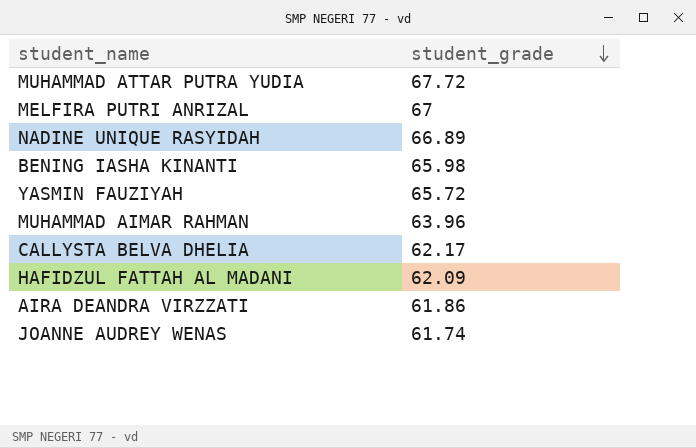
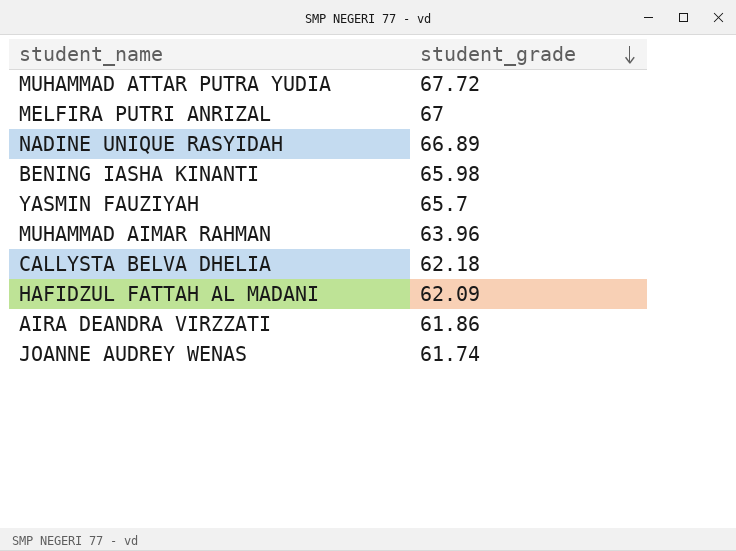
YASMIN FAUZIYAH | student_grade: 65.72 -> 65.7
CALLYSTA BELVA DHELIA | student_grade: 62.17 -> 62.18

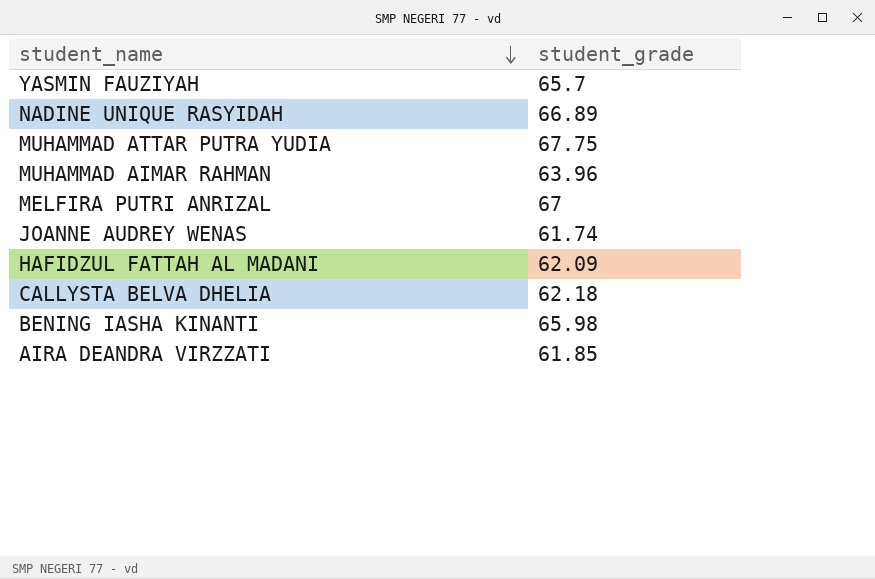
row order: student_grade descending -> student_name descending
MUHAMMAD ATTAR PUTRA YUDIA | student_grade: 67.72 -> 67.75
AIRA DEANDRA VIRZZATI | student_grade: 61.86 -> 61.85

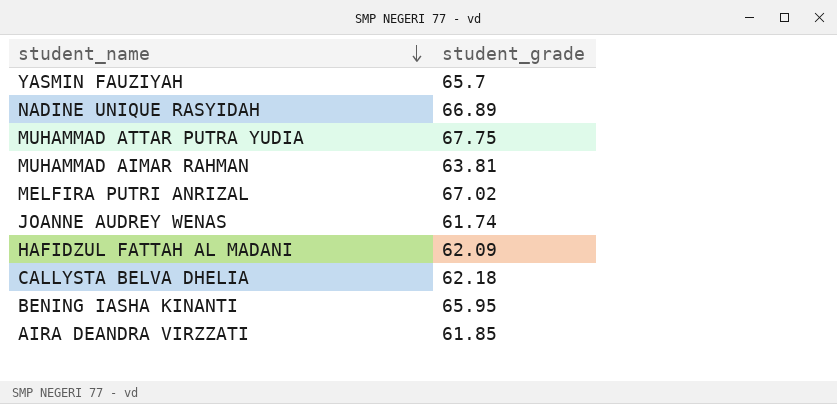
MUHAMMAD AIMAR RAHMAN | student_grade: 63.96 -> 63.81
MELFIRA PUTRI ANRIZAL | student_grade: 67 -> 67.02
BENING IASHA KINANTI | student_grade: 65.98 -> 65.95

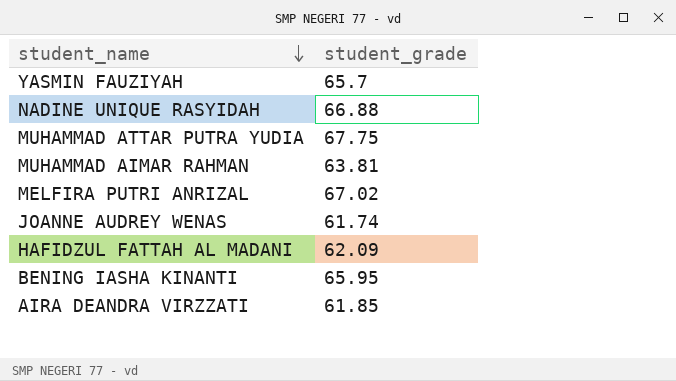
row CALLYSTA BELVA DHELIA: 62.18 -> none
NADINE UNIQUE RASYIDAH | student_grade: 66.89 -> 66.88

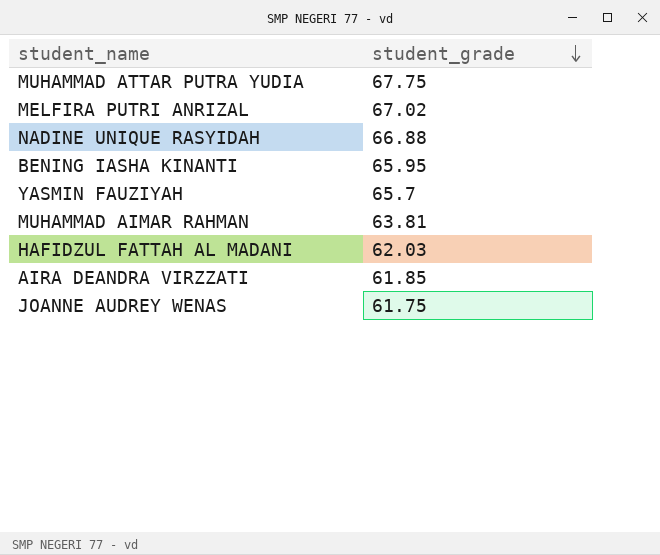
row order: student_name descending -> student_grade descending
HAFIDZUL FATTAH AL MADANI | student_grade: 62.09 -> 62.03
JOANNE AUDREY WENAS | student_grade: 61.74 -> 61.75

